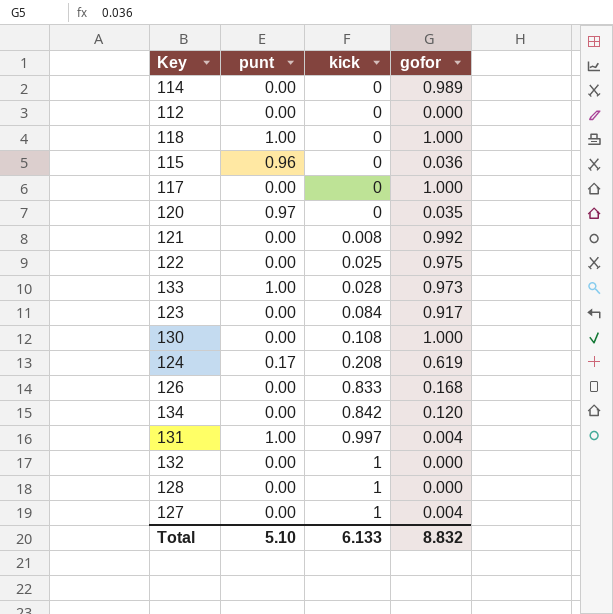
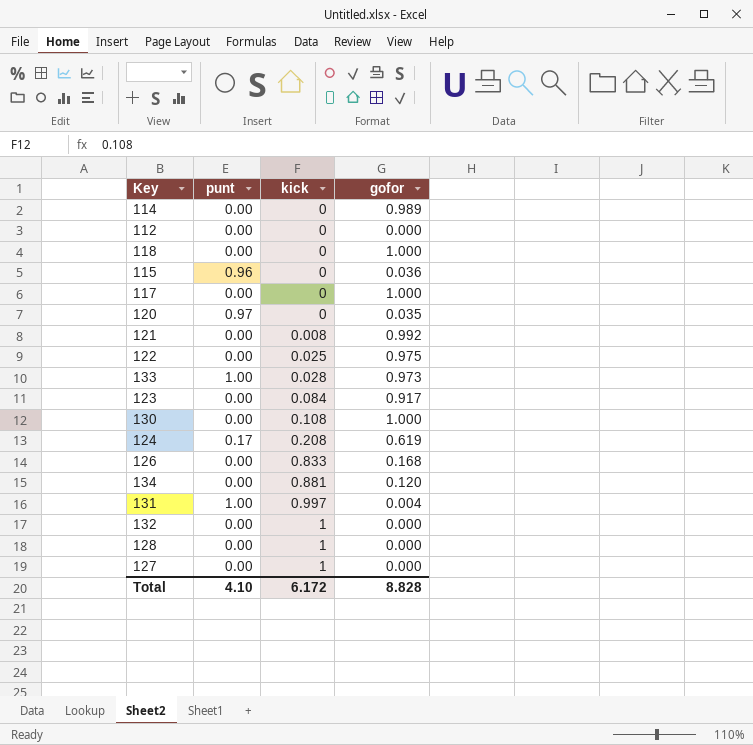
118 | punt: 1.00 -> 0.00
134 | kick: 0.842 -> 0.881
127 | gofor: 0.004 -> 0.000
Total | punt: 5.10 -> 4.10
Total | kick: 6.133 -> 6.172
Total | gofor: 8.832 -> 8.828

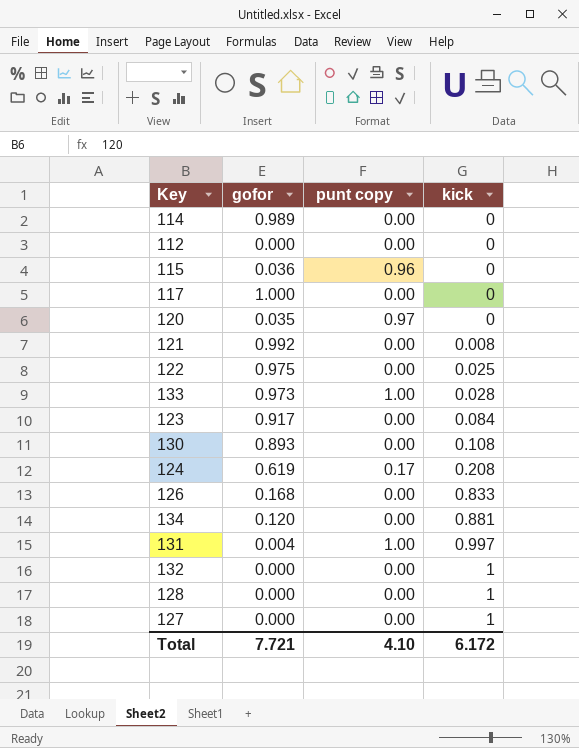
column gofor | position: 4 -> 2
column name: punt -> punt copy
row 118: 0.00 | 0 | 1.000 -> none
130 | gofor: 1.000 -> 0.893
Total | gofor: 8.828 -> 7.721

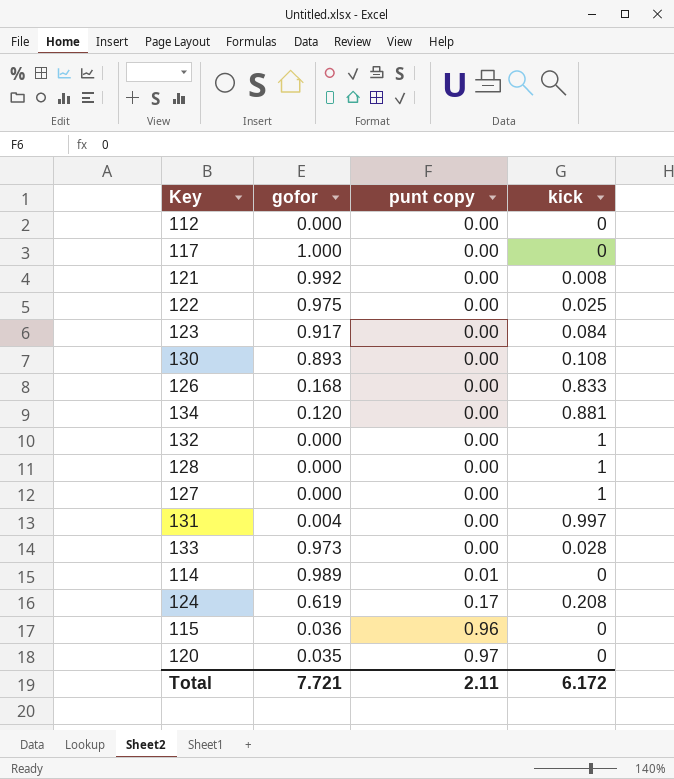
row order: kick ascending -> punt copy ascending
131 | punt copy: 1.00 -> 0.00
133 | punt copy: 1.00 -> 0.00
114 | punt copy: 0.00 -> 0.01
Total | punt copy: 4.10 -> 2.11

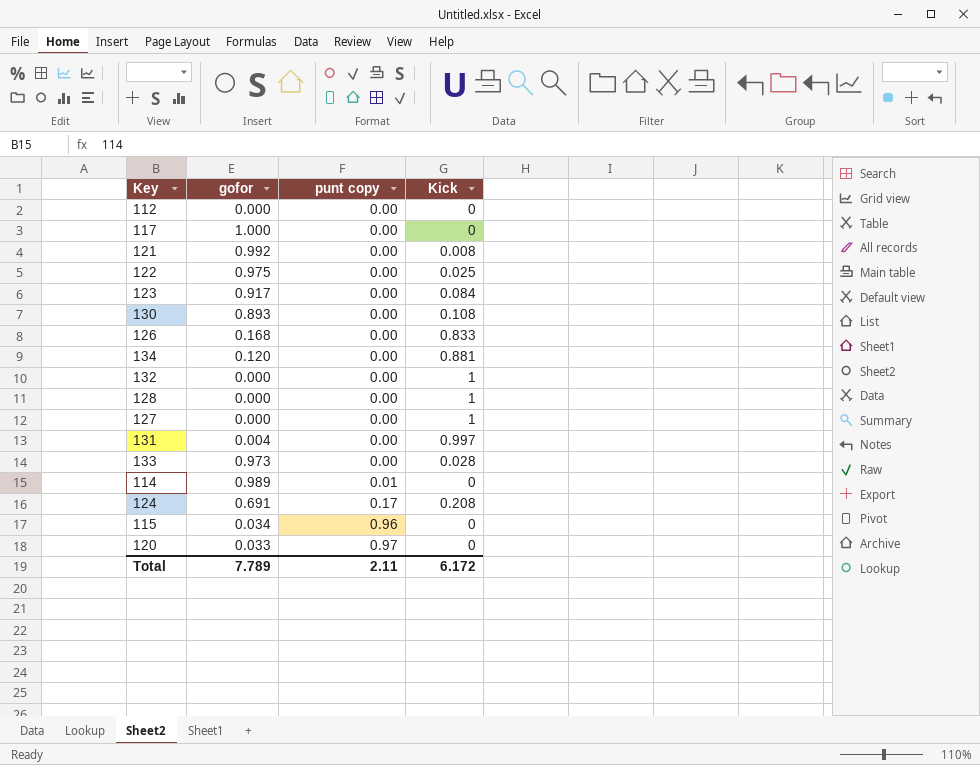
column name: kick -> Kick
124 | gofor: 0.619 -> 0.691
115 | gofor: 0.036 -> 0.034
120 | gofor: 0.035 -> 0.033
Total | gofor: 7.721 -> 7.789

